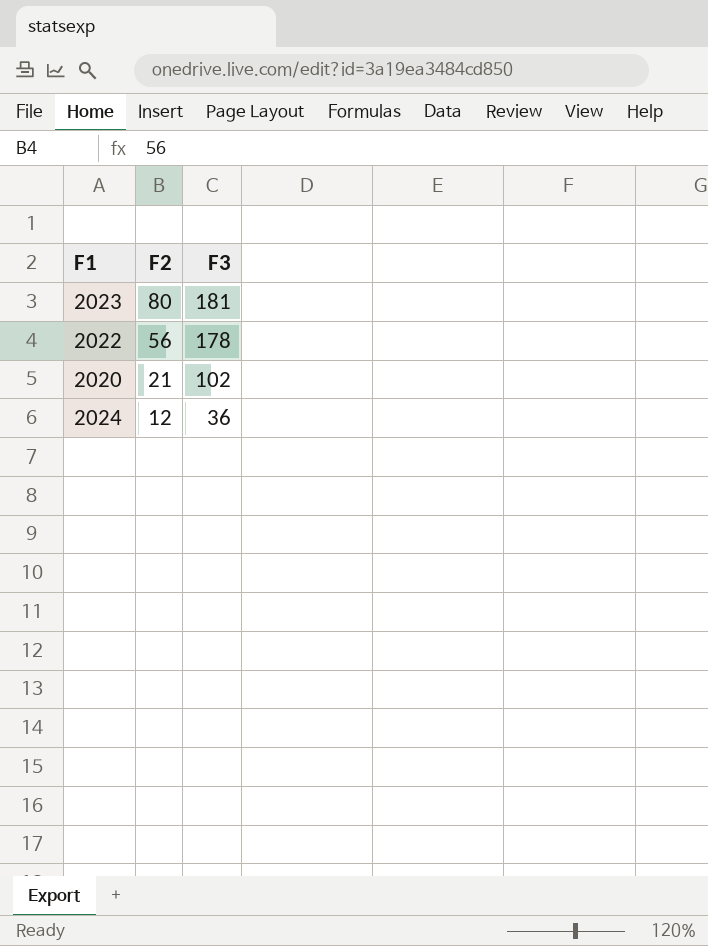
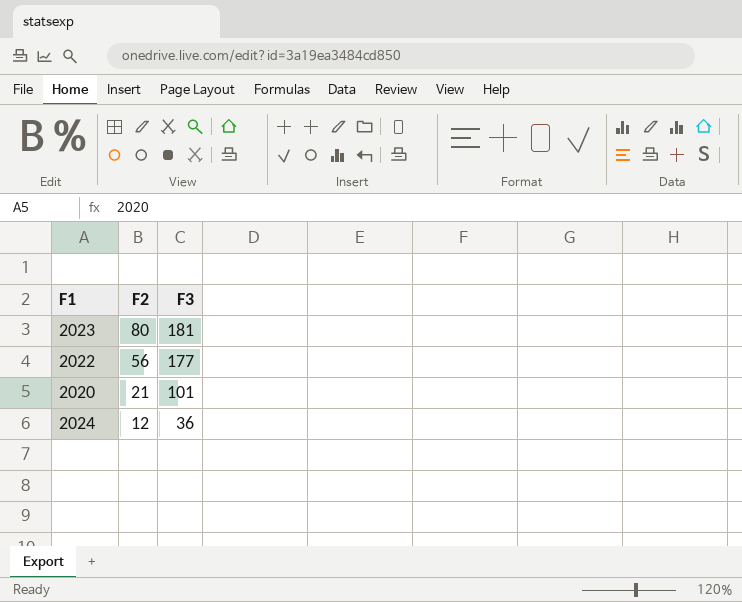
2022 | F3: 178 -> 177
2020 | F3: 102 -> 101

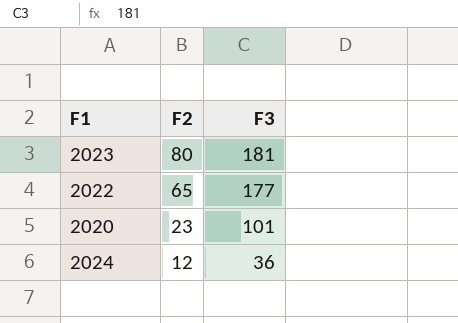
2022 | F2: 56 -> 65
2020 | F2: 21 -> 23

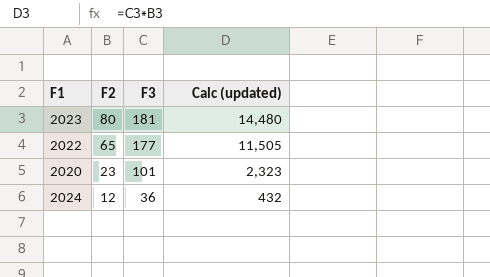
column Calc (updated) | formula: none -> [F2] * [F3]

